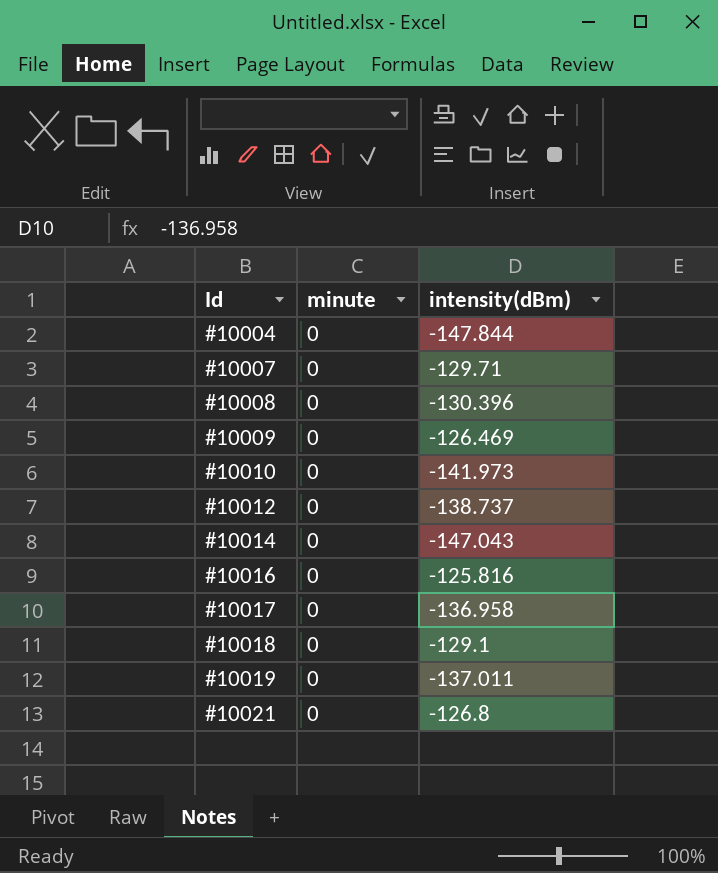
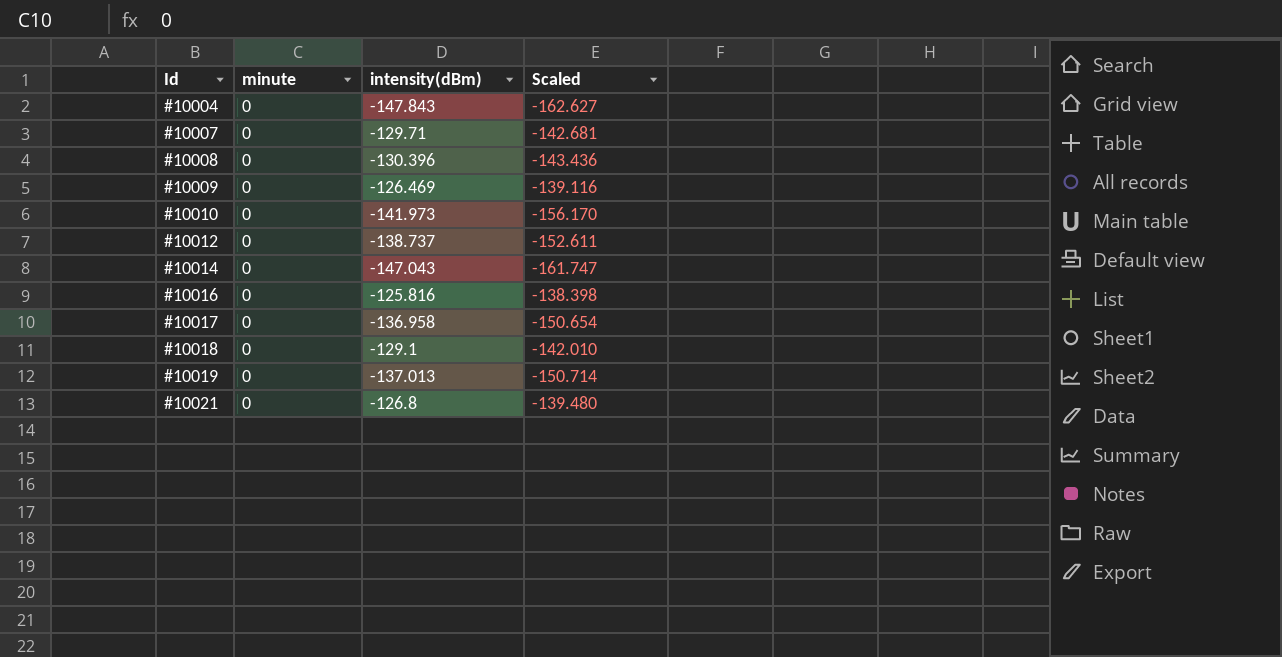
column Scaled | formula: none -> [intensity(dBm)] * 1.1
#10004 | intensity(dBm): -147.844 -> -147.843
#10019 | intensity(dBm): -137.011 -> -137.013

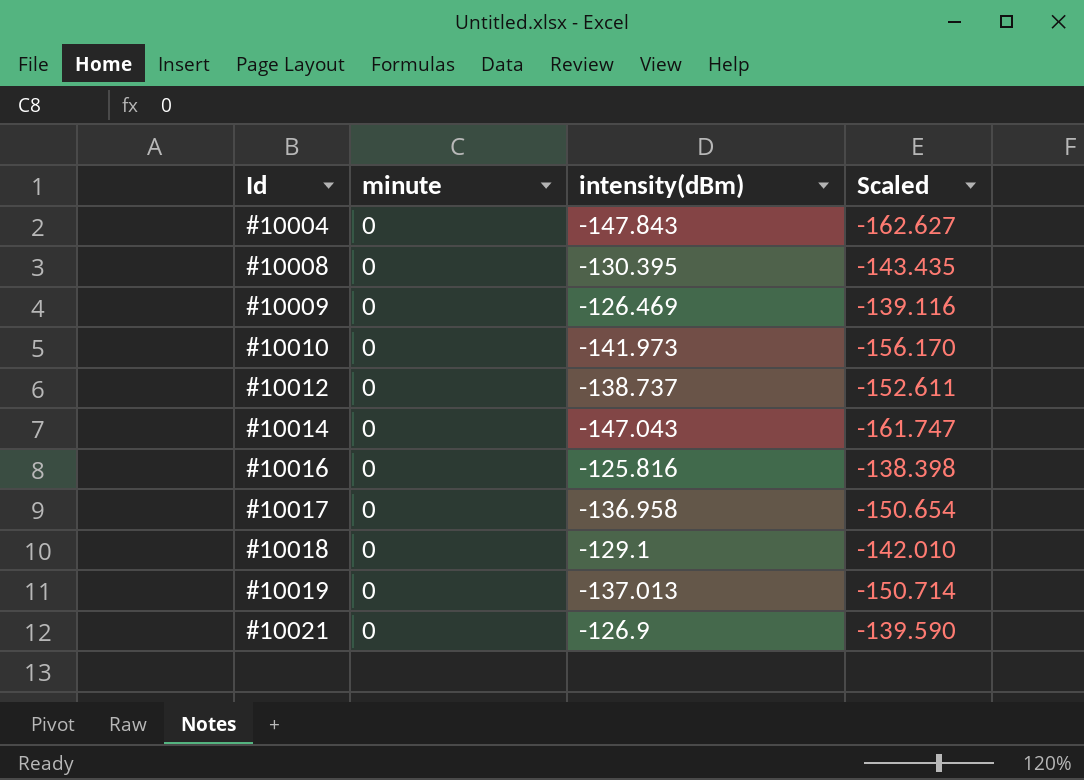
row #10007: 0 | -129.71 | -142.681 -> none
#10008 | intensity(dBm): -130.396 -> -130.395
#10008 | Scaled: -143.436 -> -143.435
#10021 | intensity(dBm): -126.8 -> -126.9
#10021 | Scaled: -139.480 -> -139.590

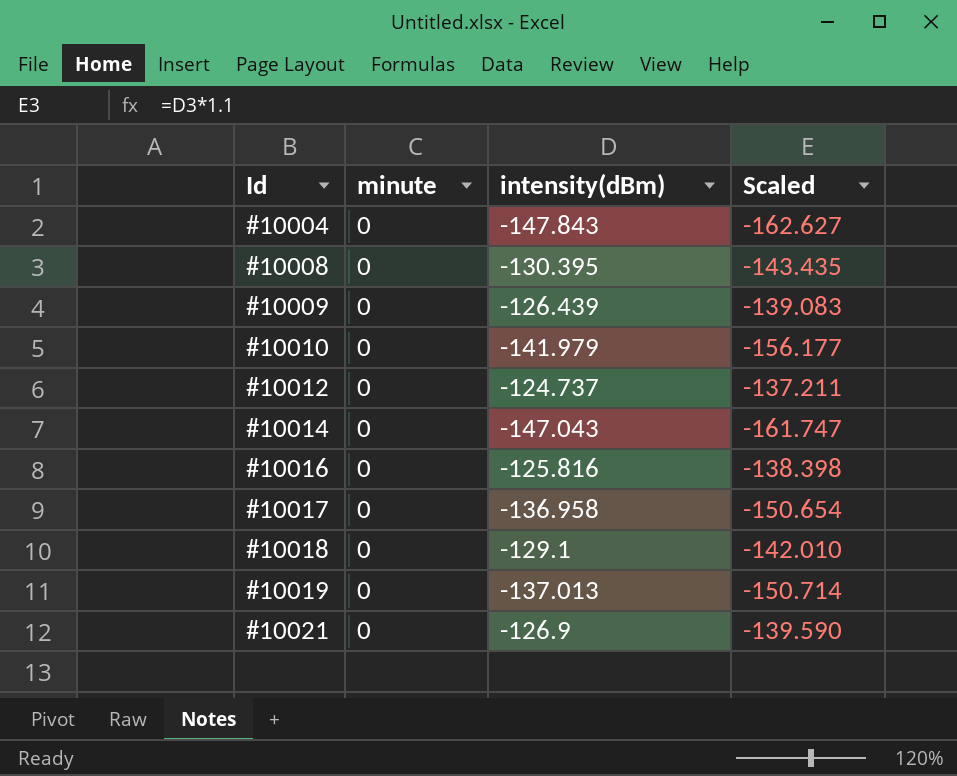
#10009 | intensity(dBm): -126.469 -> -126.439
#10009 | Scaled: -139.116 -> -139.083
#10010 | intensity(dBm): -141.973 -> -141.979
#10010 | Scaled: -156.170 -> -156.177
#10012 | intensity(dBm): -138.737 -> -124.737
#10012 | Scaled: -152.611 -> -137.211

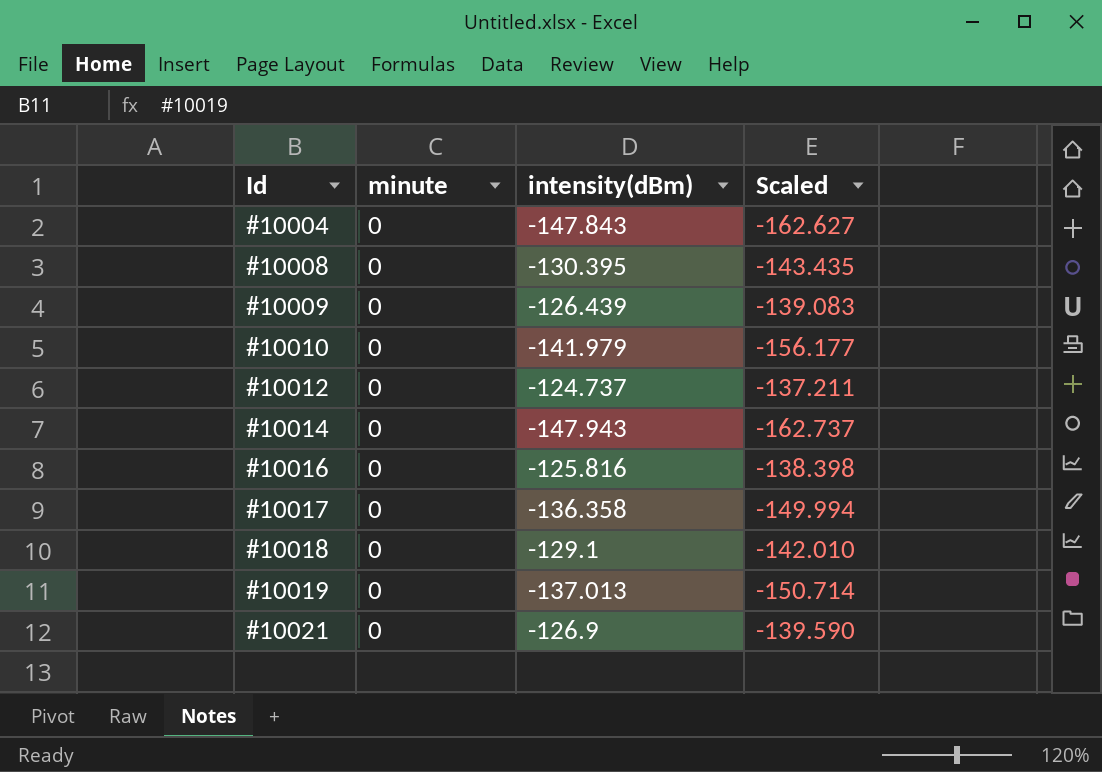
#10014 | intensity(dBm): -147.043 -> -147.943
#10014 | Scaled: -161.747 -> -162.737
#10017 | intensity(dBm): -136.958 -> -136.358
#10017 | Scaled: -150.654 -> -149.994

